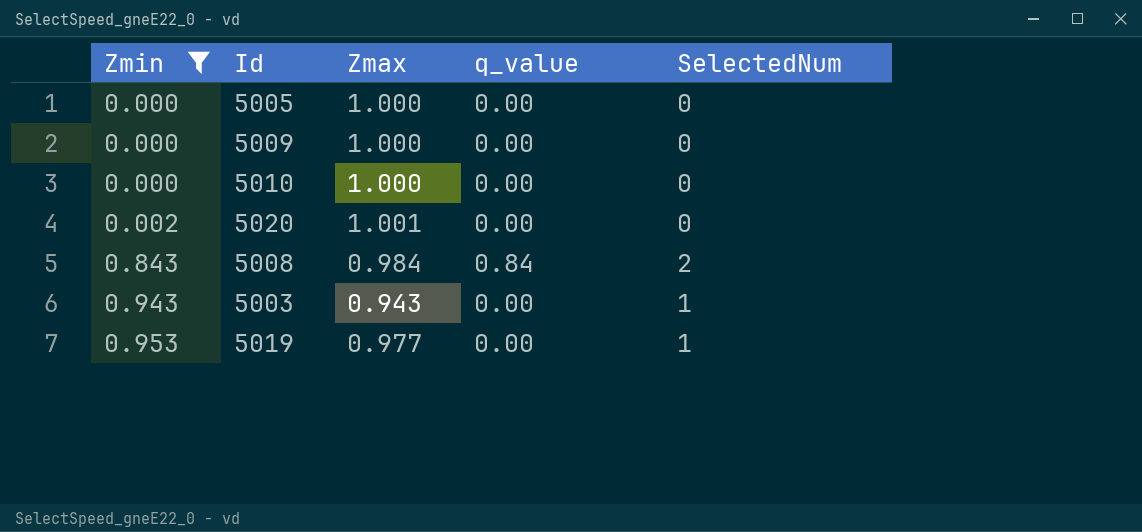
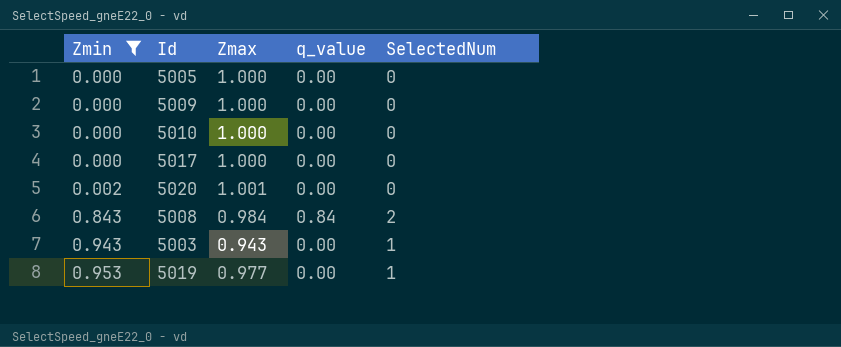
row 5017: none -> 0.000 | 1.000 | 0.00 | 0

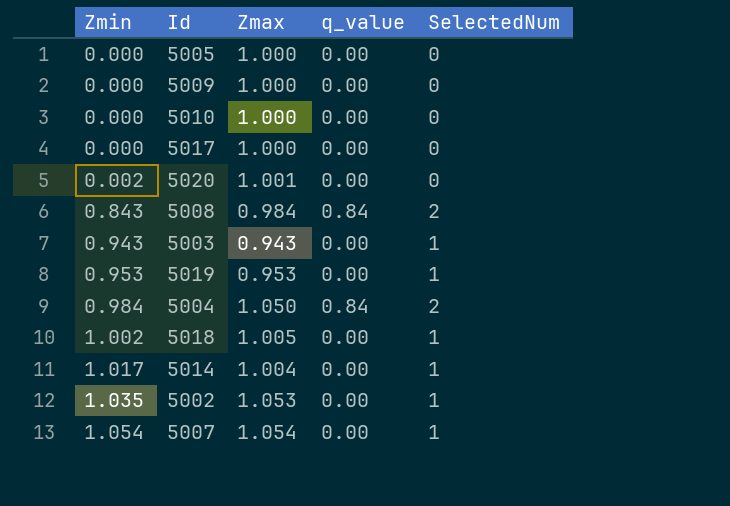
filter: Zmin <= 0.953 -> none
5019 | Zmax: 0.977 -> 0.953

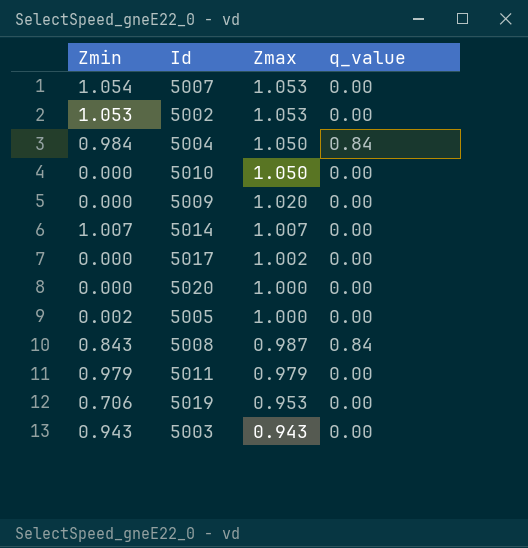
row order: Zmin ascending -> Zmax descending
column SelectedNum | position: 5 -> none
row 5018: 1.002 | 1.005 | 0.00 | 1 -> none
5007 | Zmax: 1.054 -> 1.053
5002 | Zmin: 1.035 -> 1.053
5010 | Zmax: 1.000 -> 1.050
5009 | Zmax: 1.000 -> 1.020
5014 | Zmin: 1.017 -> 1.007
5014 | Zmax: 1.004 -> 1.007
5017 | Zmax: 1.000 -> 1.002
5020 | Zmin: 0.002 -> 0.000
5020 | Zmax: 1.001 -> 1.000
5005 | Zmin: 0.000 -> 0.002
5008 | Zmax: 0.984 -> 0.987
row 5011: none -> 0.979 | 0.979 | 0.00
5019 | Zmin: 0.953 -> 0.706

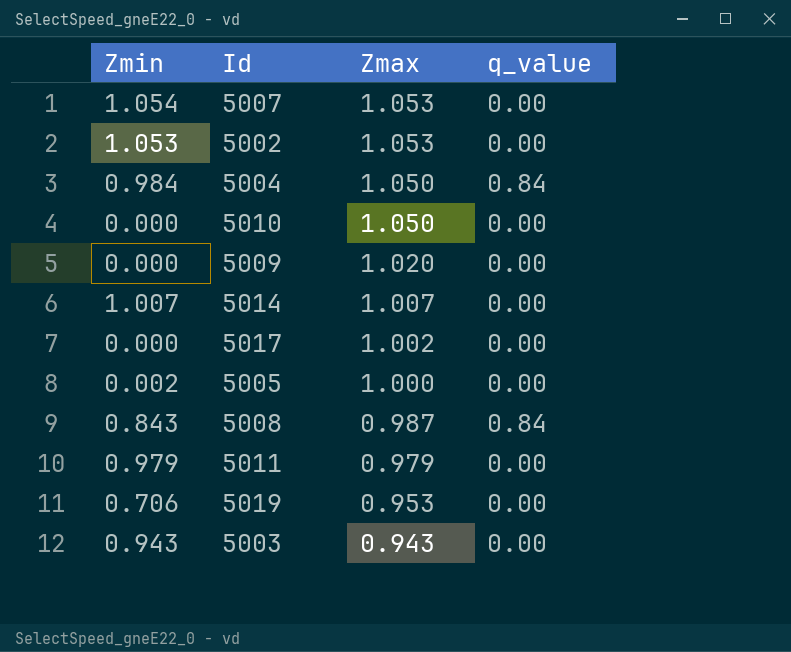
row 5020: 0.000 | 1.000 | 0.00 -> none

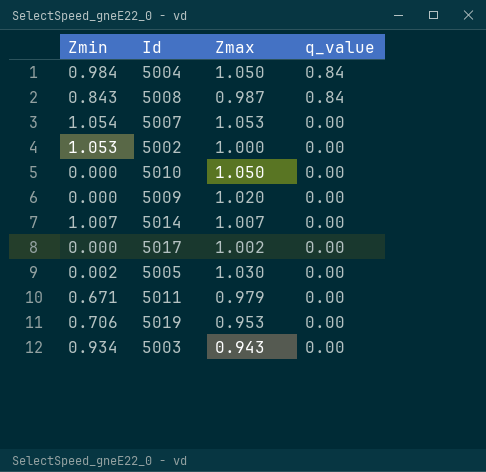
row order: Zmax descending -> q_value descending
5002 | Zmax: 1.053 -> 1.000
5005 | Zmax: 1.000 -> 1.030
5011 | Zmin: 0.979 -> 0.671
5003 | Zmin: 0.943 -> 0.934

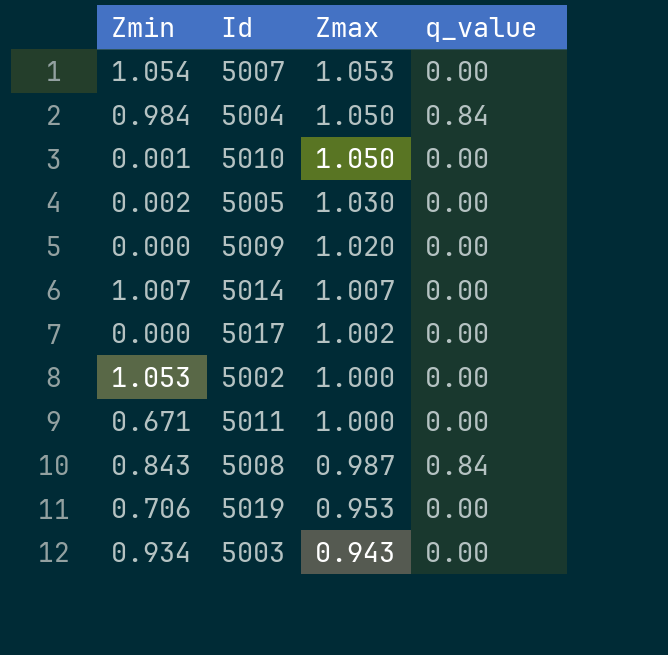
row order: q_value descending -> Zmax descending
5010 | Zmin: 0.000 -> 0.001
5011 | Zmax: 0.979 -> 1.000

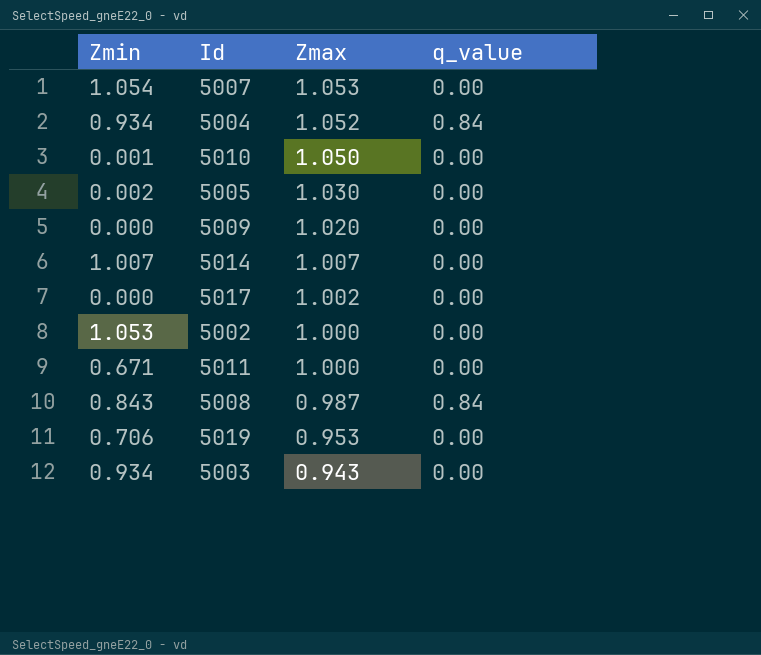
5004 | Zmin: 0.984 -> 0.934
5004 | Zmax: 1.050 -> 1.052

